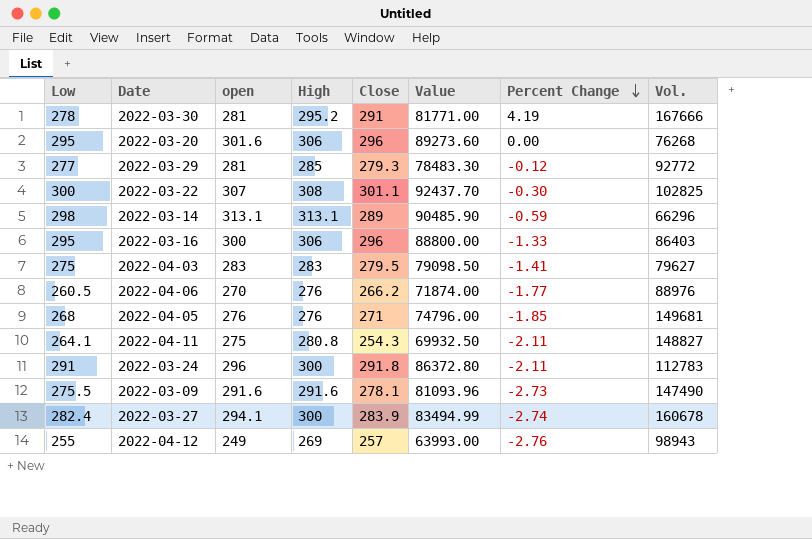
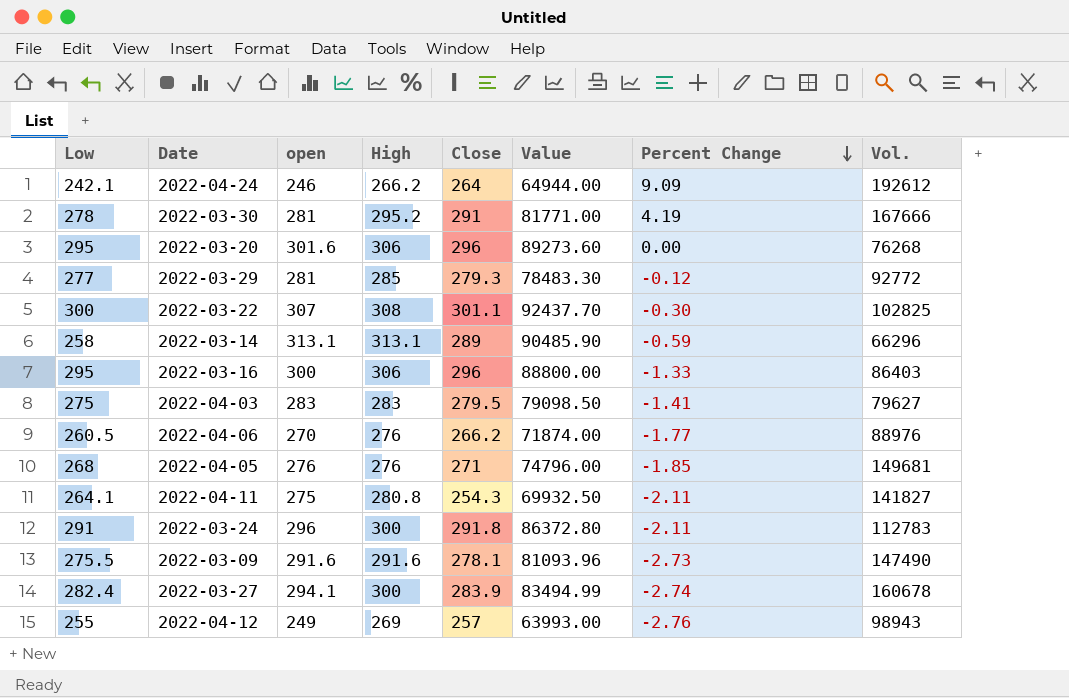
row 2022-04-24: none -> 242.1 | 246 | 266.2 | 264 | 64944.00 | 9.09 | 192612
2022-03-14 | Low: 298 -> 258
2022-04-11 | Vol.: 148827 -> 141827

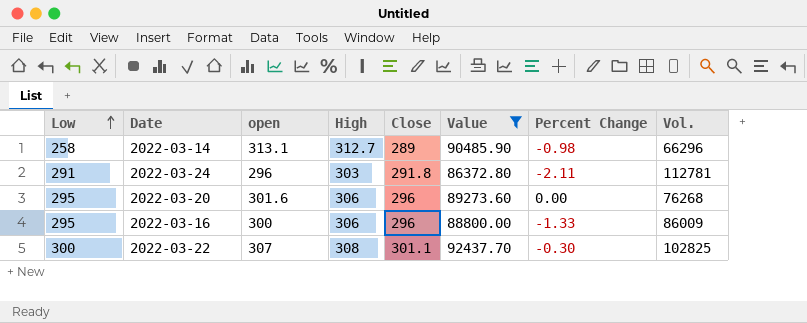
filter: none -> Value >= 86372.80
row order: Percent Change descending -> Low ascending
2022-03-14 | High: 313.1 -> 312.7
2022-03-14 | Percent Change: -0.59 -> -0.98
2022-03-24 | High: 300 -> 303
2022-03-24 | Vol.: 112783 -> 112781
2022-03-16 | Vol.: 86403 -> 86009

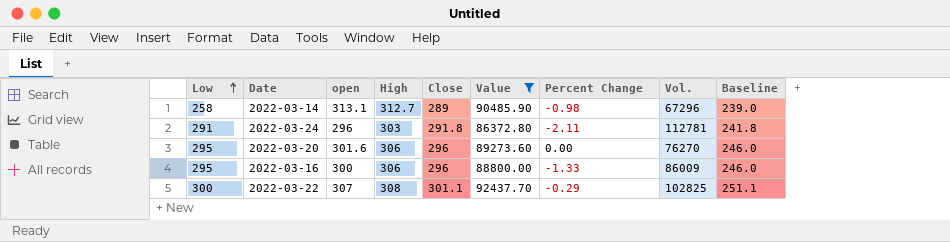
column Baseline | formula: none -> [Close] - 50
2022-03-14 | Vol.: 66296 -> 67296
2022-03-20 | Vol.: 76268 -> 76270
2022-03-22 | Percent Change: -0.30 -> -0.29

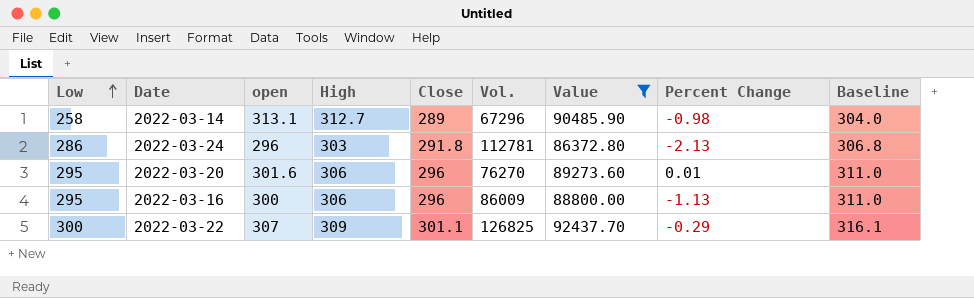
column Vol. | position: 8 -> 6
column Baseline | formula: [Close] - 50 -> [Close] + 15
2022-03-24 | Low: 291 -> 286
2022-03-24 | Percent Change: -2.11 -> -2.13
2022-03-20 | Percent Change: 0.00 -> 0.01
2022-03-16 | Percent Change: -1.33 -> -1.13
2022-03-22 | High: 308 -> 309
2022-03-22 | Vol.: 102825 -> 126825

